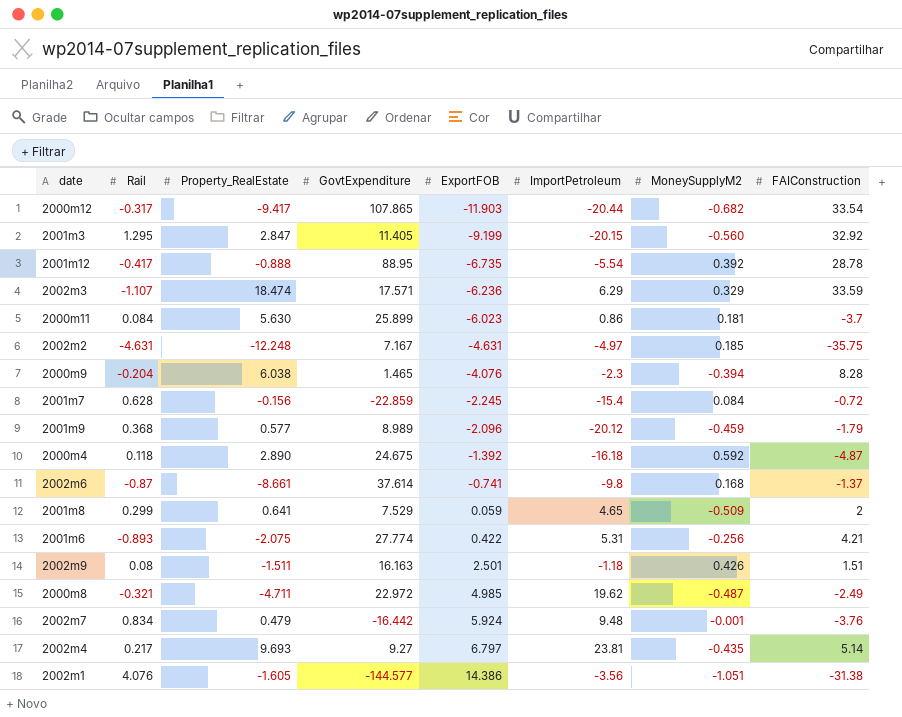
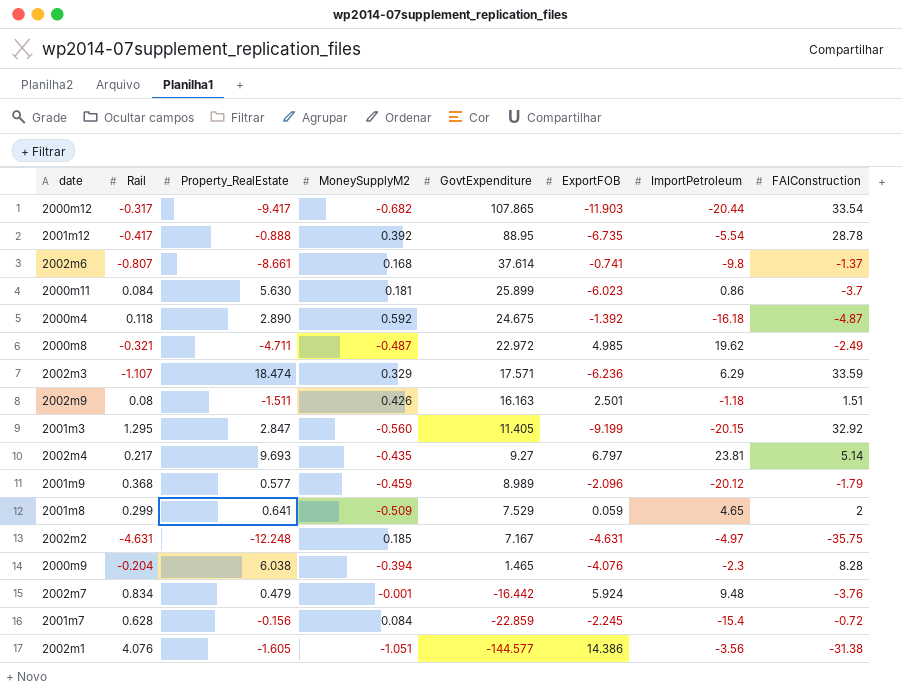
row order: ExportFOB ascending -> GovtExpenditure descending
column MoneySupplyM2 | position: 7 -> 4
row 2001m6: -0.893 | -2.075 | 27.774 | 0.422 | 5.31 | -0.256 | 4.21 -> none
2002m6 | Rail: -0.87 -> -0.807

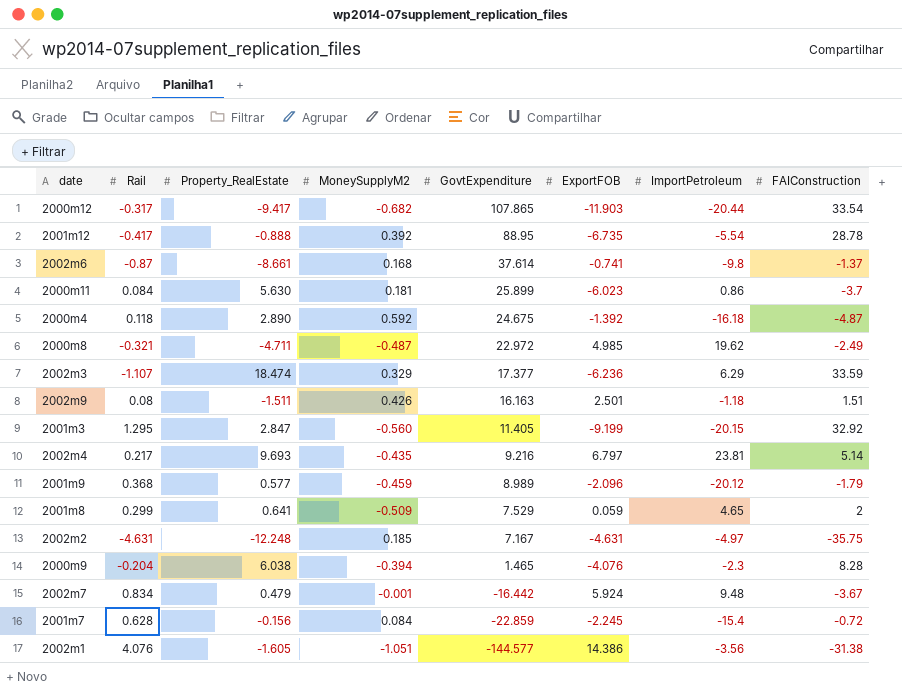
2002m6 | Rail: -0.807 -> -0.87
2002m3 | GovtExpenditure: 17.571 -> 17.377
2002m4 | GovtExpenditure: 9.27 -> 9.216
2002m7 | FAIConstruction: -3.76 -> -3.67

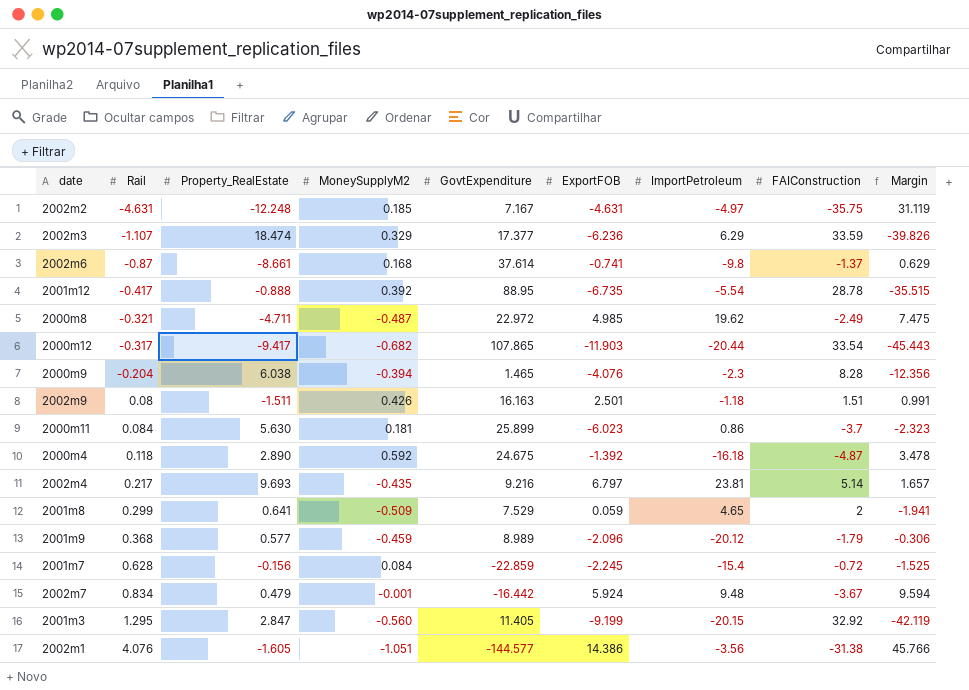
row order: GovtExpenditure descending -> Rail ascending
column Margin | formula: none -> [ExportFOB] - [FAIConstruction]

